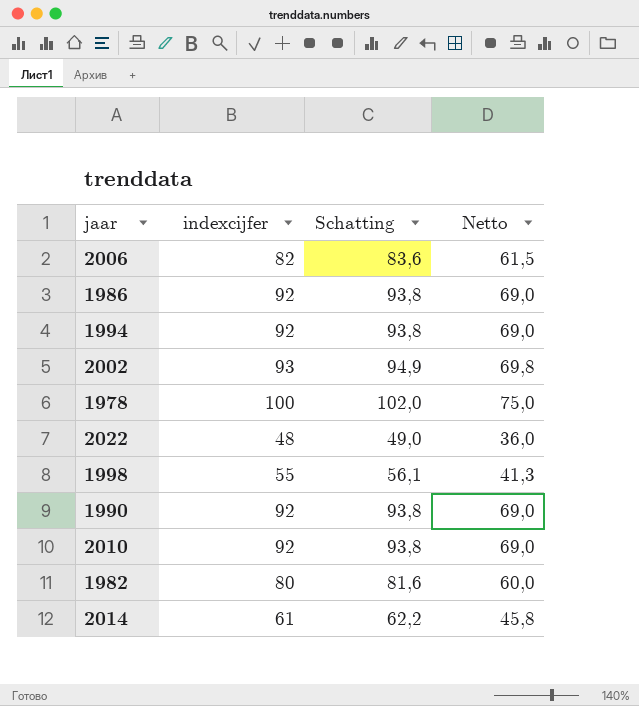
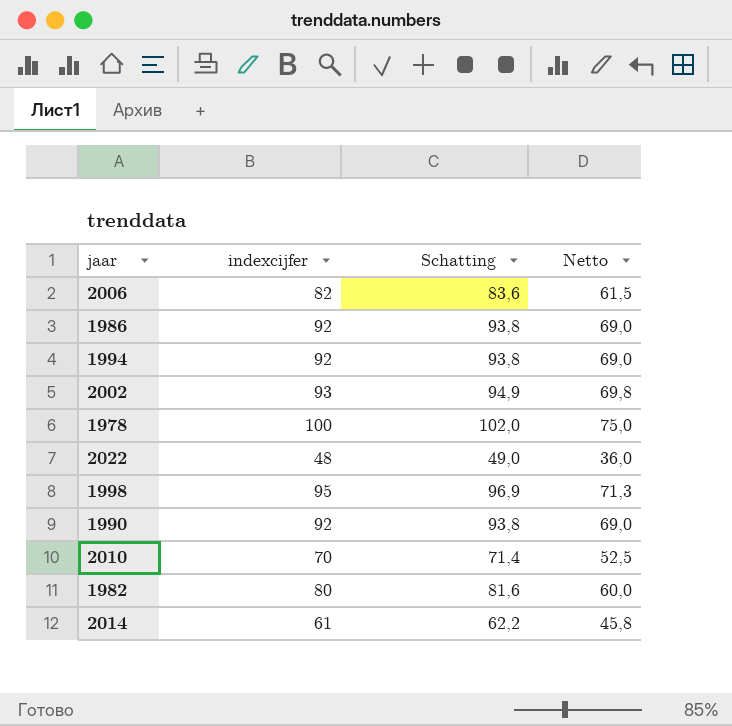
1998 | indexcijfer: 55 -> 95
1998 | Schatting: 56,1 -> 96,9
1998 | Netto: 41,3 -> 71,3
2010 | indexcijfer: 92 -> 70
2010 | Schatting: 93,8 -> 71,4
2010 | Netto: 69,0 -> 52,5

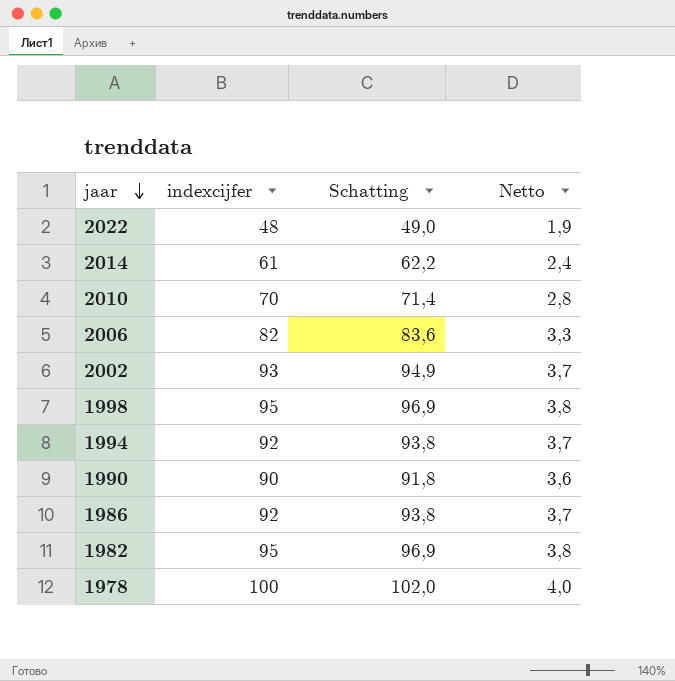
row order: none -> jaar descending
column Netto | formula: [indexcijfer] * 0,75 -> [indexcijfer] * 0,04
1990 | indexcijfer: 92 -> 90
1990 | Schatting: 93,8 -> 91,8
1982 | indexcijfer: 80 -> 95
1982 | Schatting: 81,6 -> 96,9

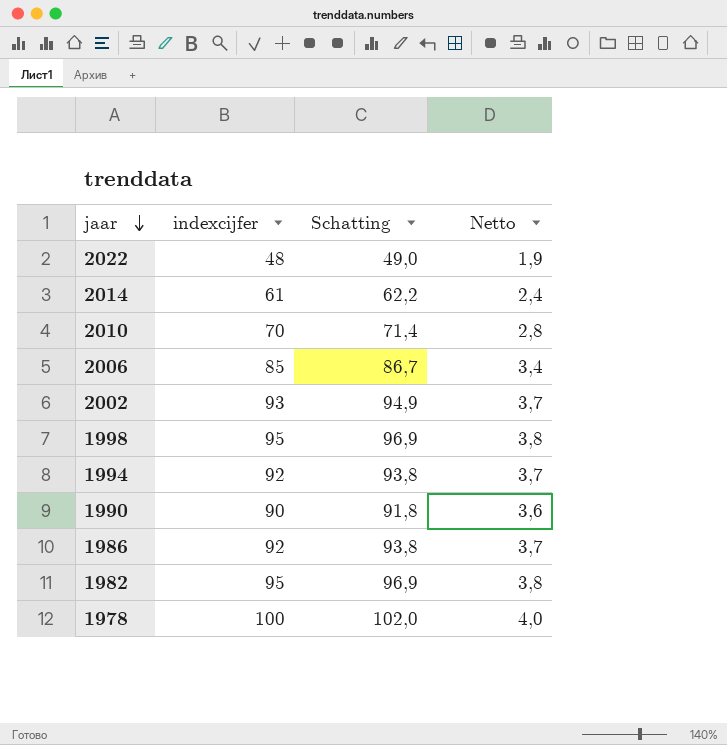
2006 | indexcijfer: 82 -> 85
2006 | Schatting: 83,6 -> 86,7
2006 | Netto: 3,3 -> 3,4

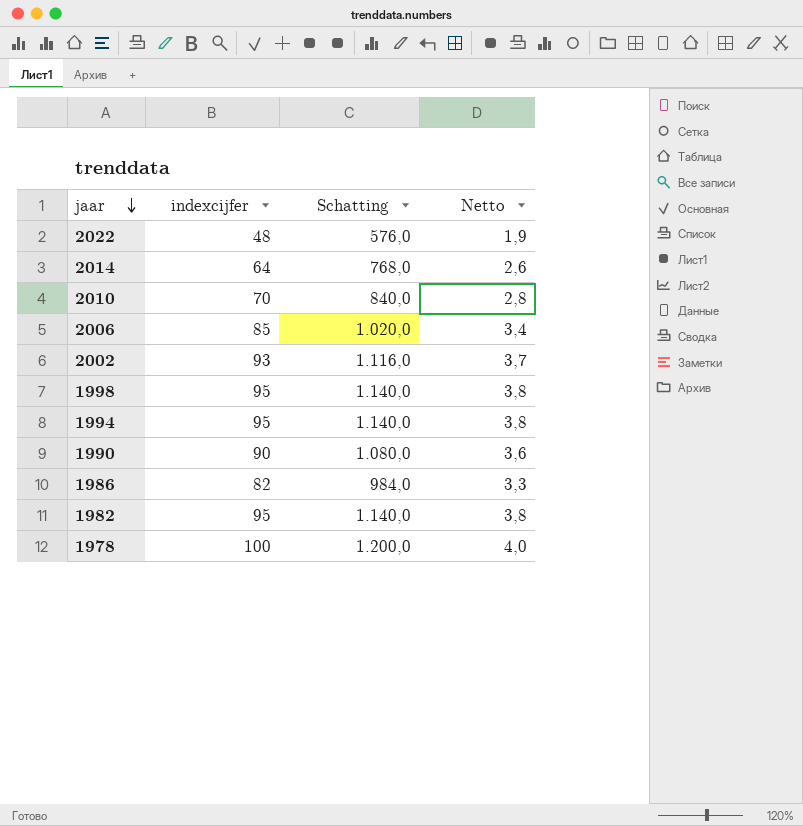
column Schatting | formula: [indexcijfer] * 1,02 -> [indexcijfer] * 12
2014 | indexcijfer: 61 -> 64
2014 | Netto: 2,4 -> 2,6
1994 | indexcijfer: 92 -> 95
1994 | Netto: 3,7 -> 3,8
1986 | indexcijfer: 92 -> 82
1986 | Netto: 3,7 -> 3,3

